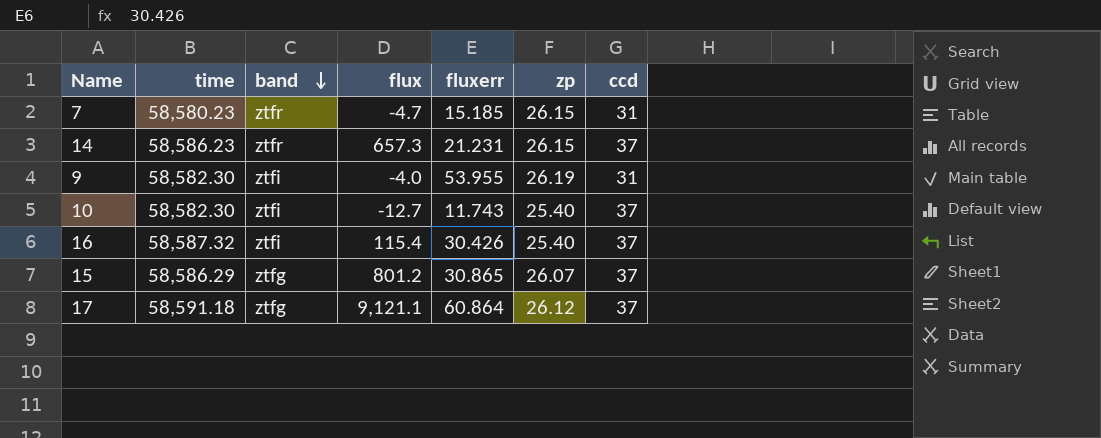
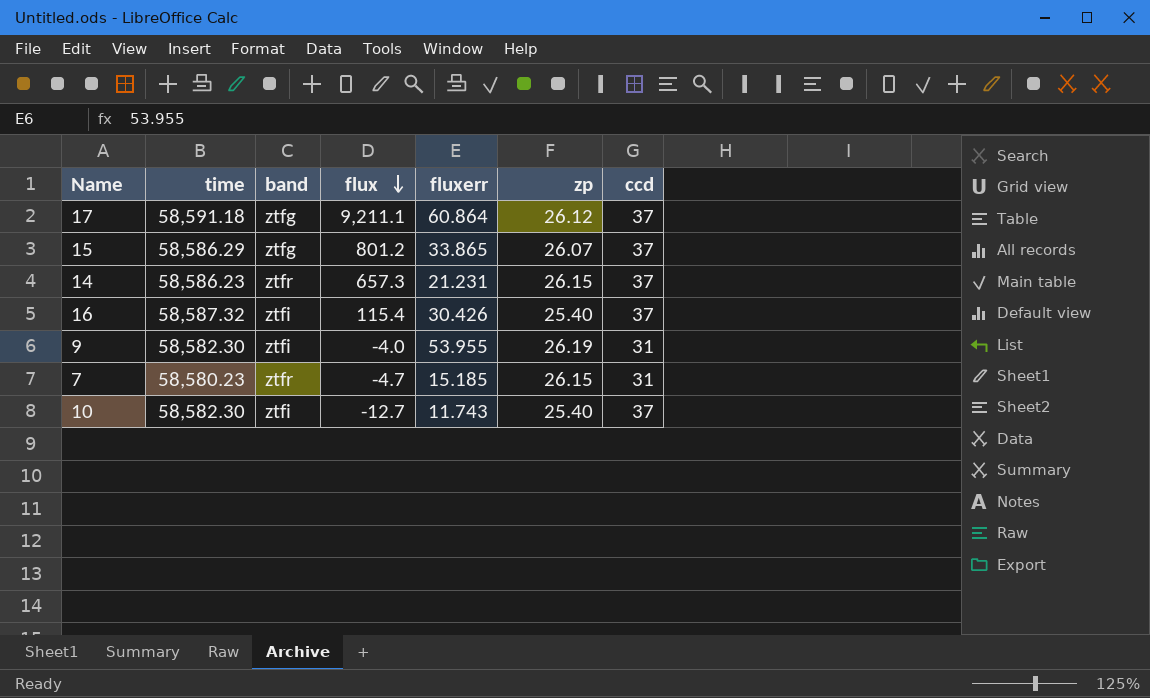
row order: band descending -> flux descending
17 | flux: 9,121.1 -> 9,211.1
15 | fluxerr: 30.865 -> 33.865

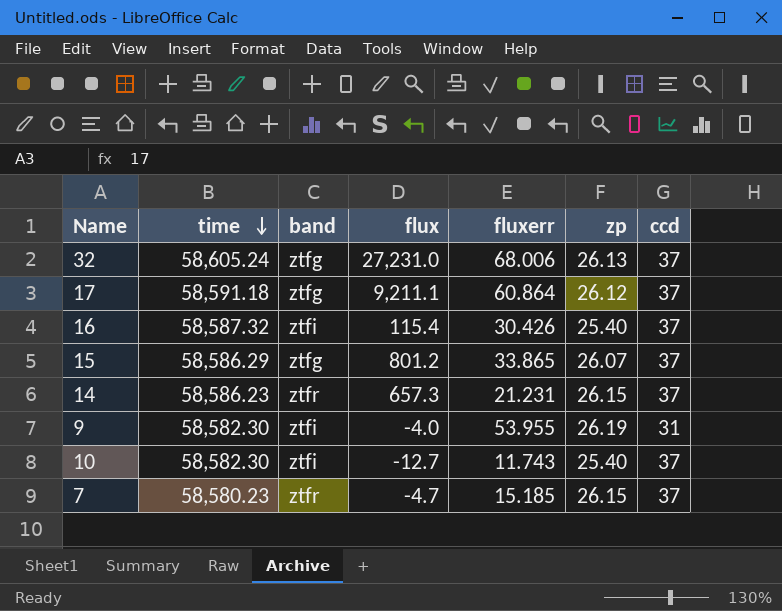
row order: flux descending -> time descending
row 32: none -> 58,605.24 | ztfg | 27,231.0 | 68.006 | 26.13 | 37
7 | ccd: 31 -> 37

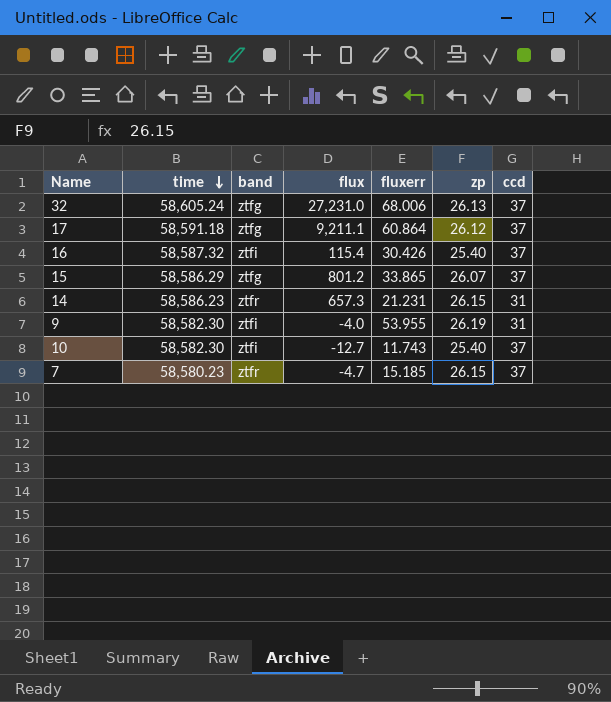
14 | ccd: 37 -> 31

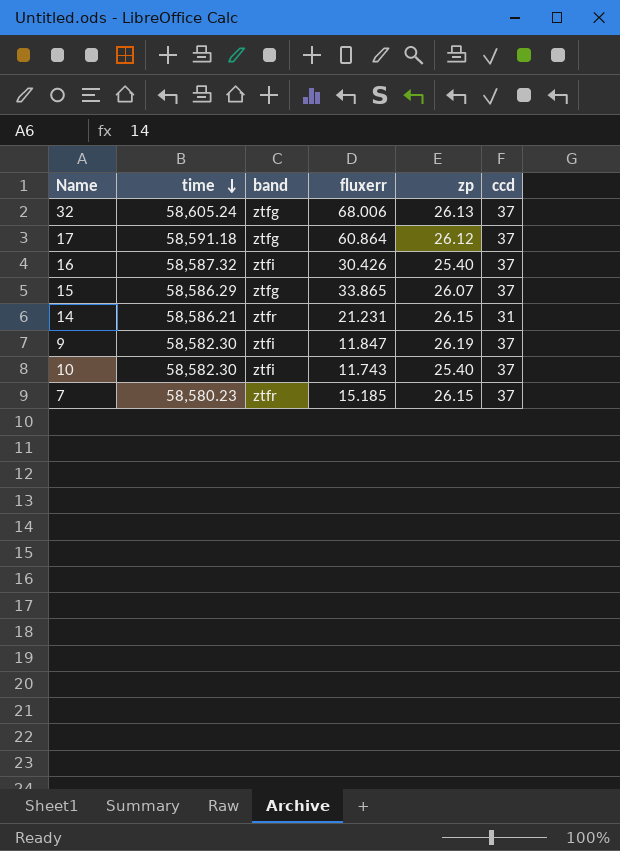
column flux | position: 4 -> none
14 | time: 58,586.23 -> 58,586.21
9 | fluxerr: 53.955 -> 11.847
9 | ccd: 31 -> 37

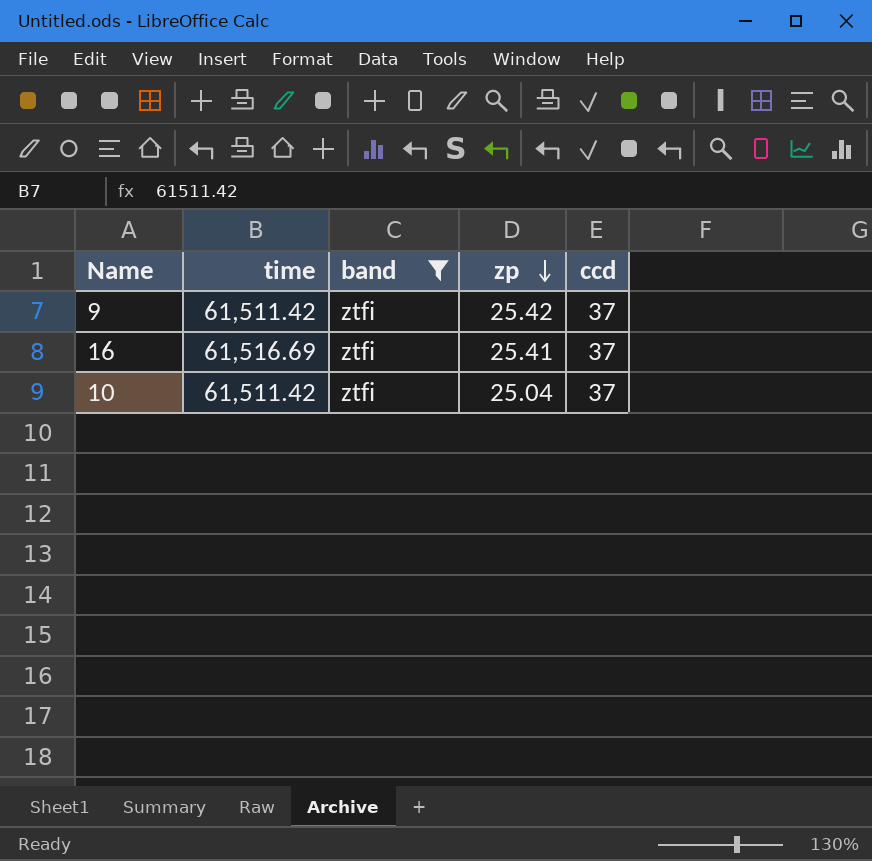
filter: none -> band = ztfi
row order: time descending -> zp descending
column fluxerr | position: 4 -> none
9 | time: 58,582.30 -> 61,511.42
9 | zp: 26.19 -> 25.42
16 | time: 58,587.32 -> 61,516.69
16 | zp: 25.40 -> 25.41
10 | time: 58,582.30 -> 61,511.42
10 | zp: 25.40 -> 25.04

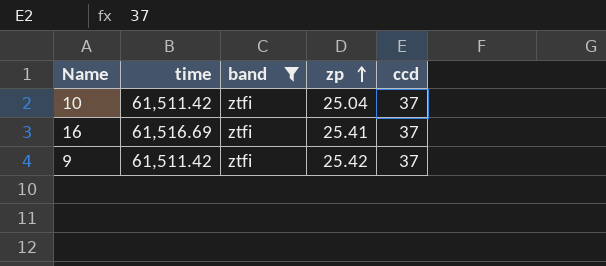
row order: zp descending -> zp ascending

